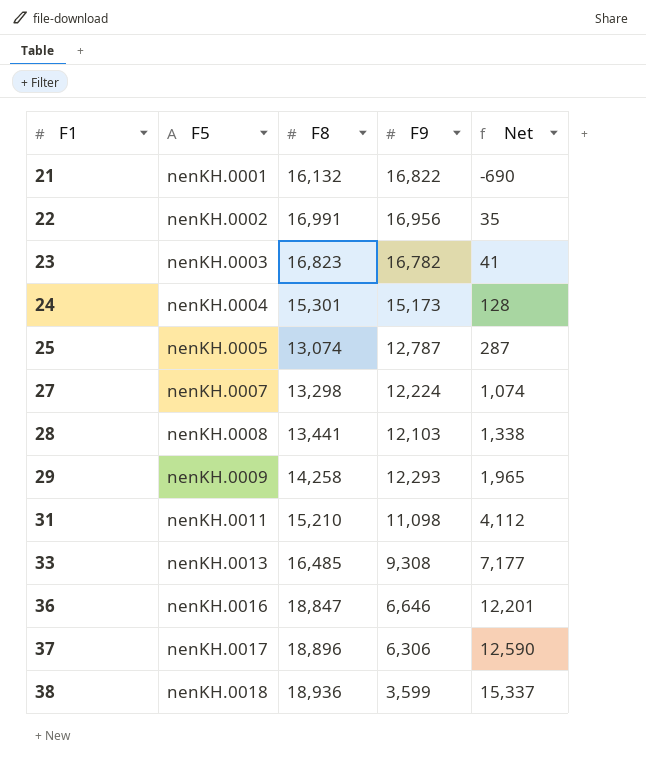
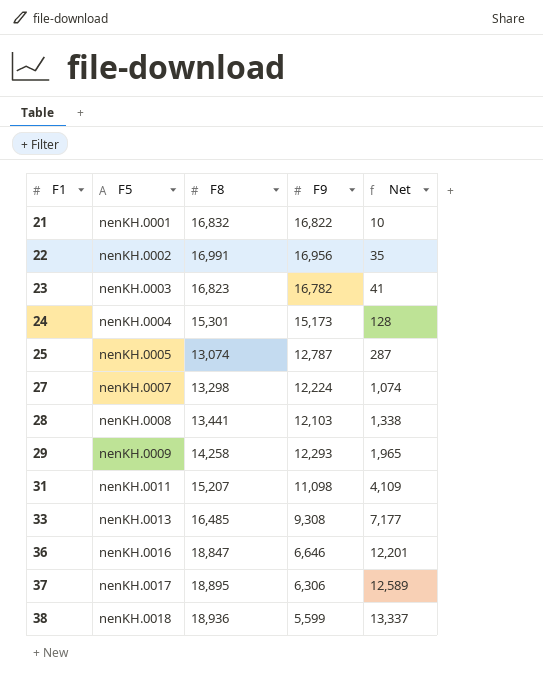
21 | F8: 16,132 -> 16,832
21 | Net: -690 -> 10
31 | F8: 15,210 -> 15,207
31 | Net: 4,112 -> 4,109
37 | F8: 18,896 -> 18,895
37 | Net: 12,590 -> 12,589
38 | F9: 3,599 -> 5,599
38 | Net: 15,337 -> 13,337

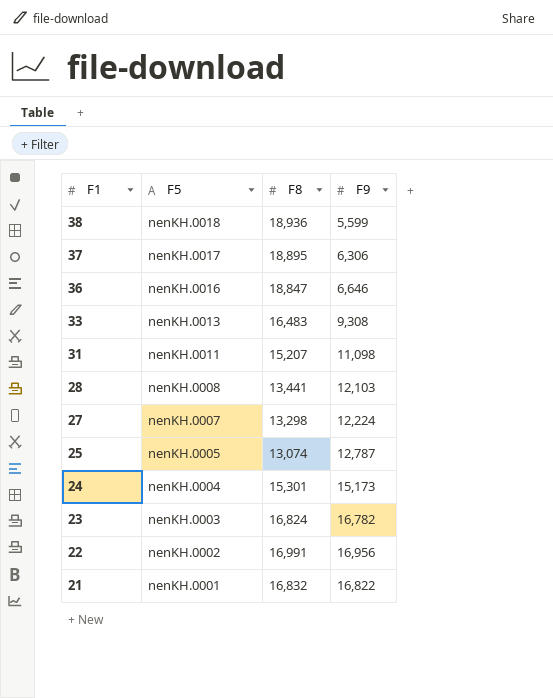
row order: F1 ascending -> F1 descending
column Net | formula: [F8] - [F9] -> none
row 29: nenKH.0009 | 14,258 | 12,293 | 1,965 -> none
33 | F8: 16,485 -> 16,483
23 | F8: 16,823 -> 16,824

